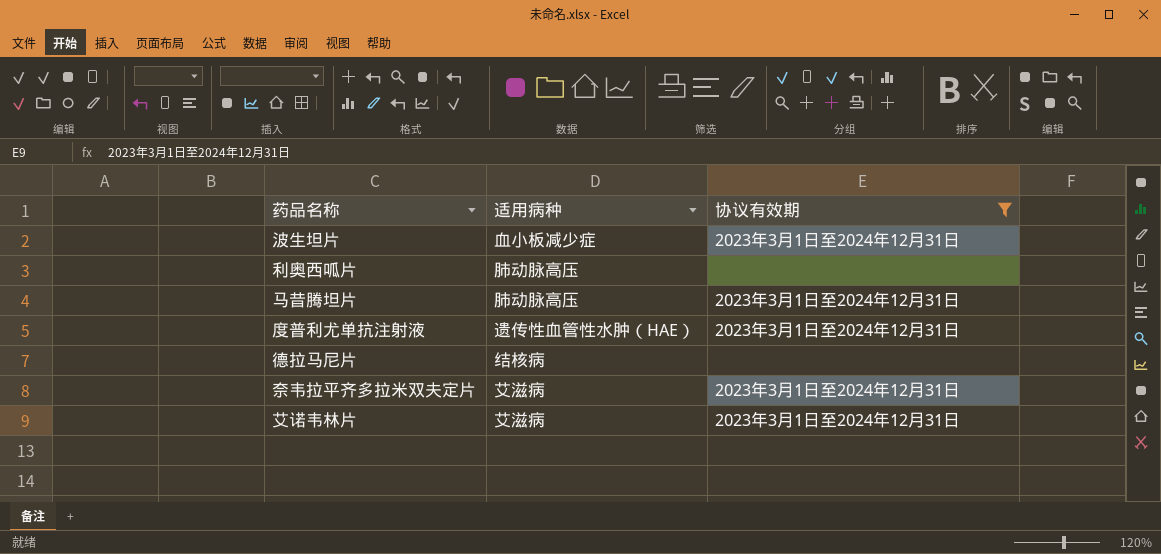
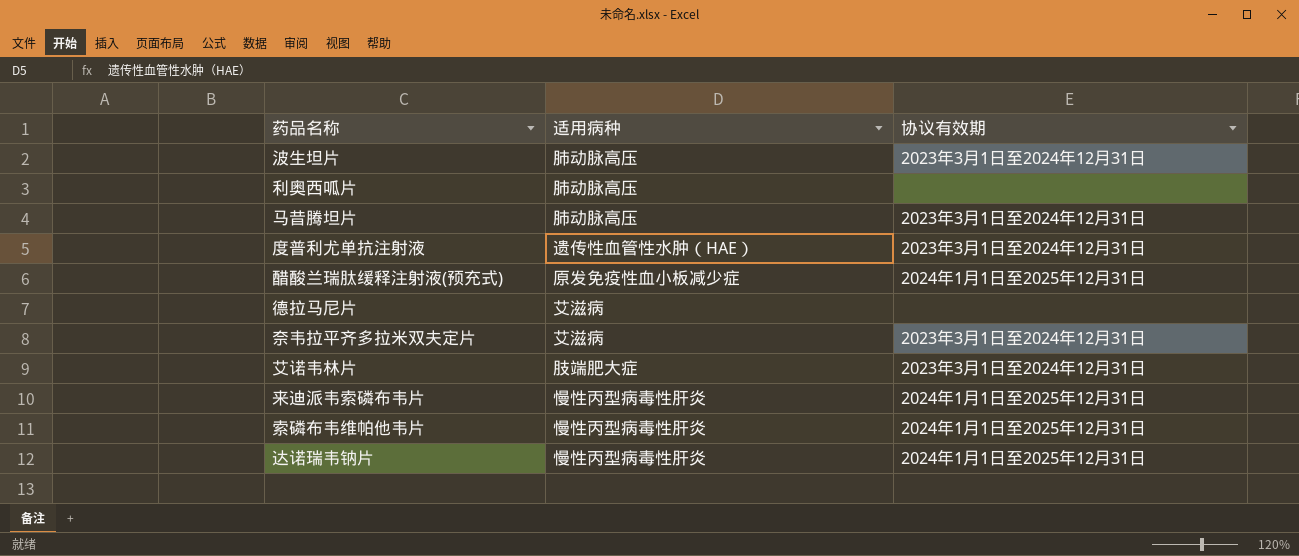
filter: 协议有效期 != 2024年1月1日至2025年12月31日 -> none
波生坦片 | 适用病种: 血小板减少症 -> 肺动脉高压
德拉马尼片 | 适用病种: 结核病 -> 艾滋病
艾诺韦林片 | 适用病种: 艾滋病 -> 肢端肥大症

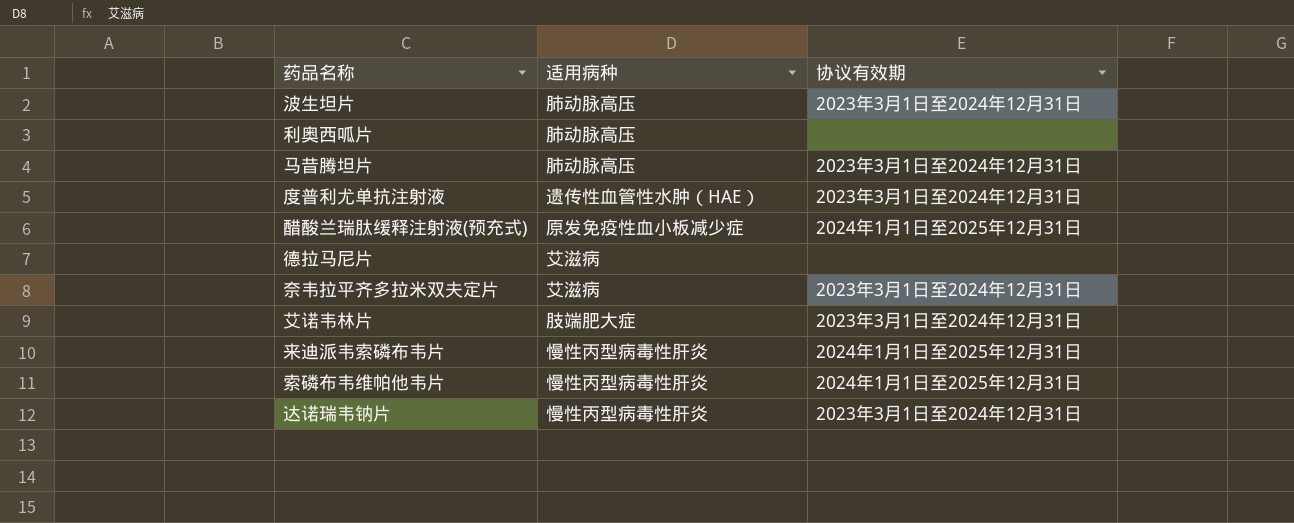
达诺瑞韦钠片 | 协议有效期: 2024年1月1日至2025年12月31日 -> 2023年3月1日至2024年12月31日

